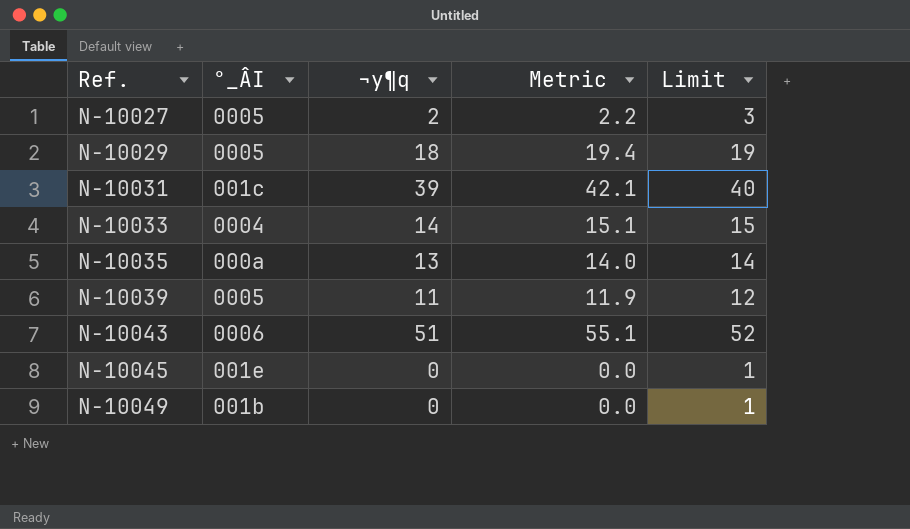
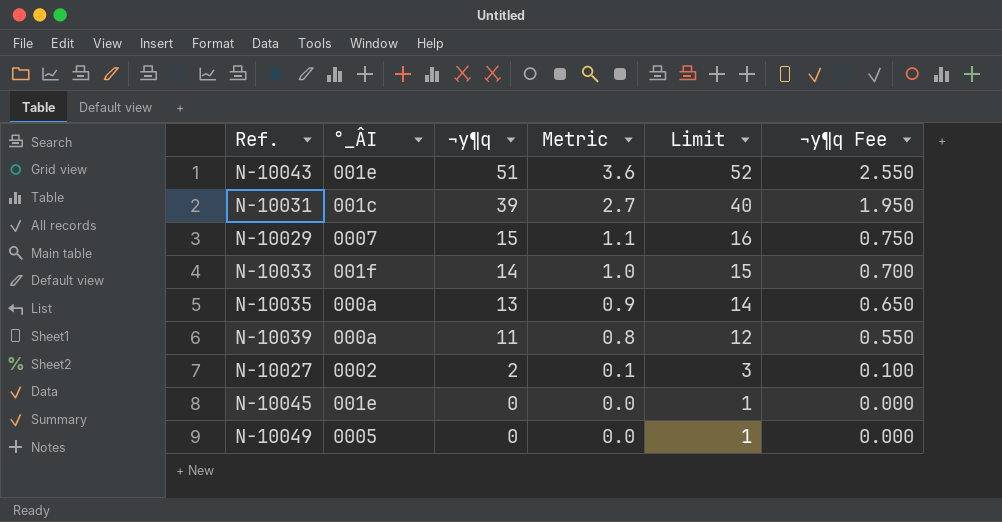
row order: Ref. ascending -> ¬y¶q descending
column Metric | formula: [¬y¶q] * 1.08 -> [¬y¶q] * 0.07
column ¬y¶q Fee | formula: none -> [¬y¶q] * 0.05
N-10043 | °_ÂI: 0006 -> 001e
N-10029 | °_ÂI: 0005 -> 0007
N-10029 | ¬y¶q: 18 -> 15
N-10029 | Limit: 19 -> 16
N-10033 | °_ÂI: 0004 -> 001f
N-10039 | °_ÂI: 0005 -> 000a
N-10027 | °_ÂI: 0005 -> 0002
N-10049 | °_ÂI: 001b -> 0005

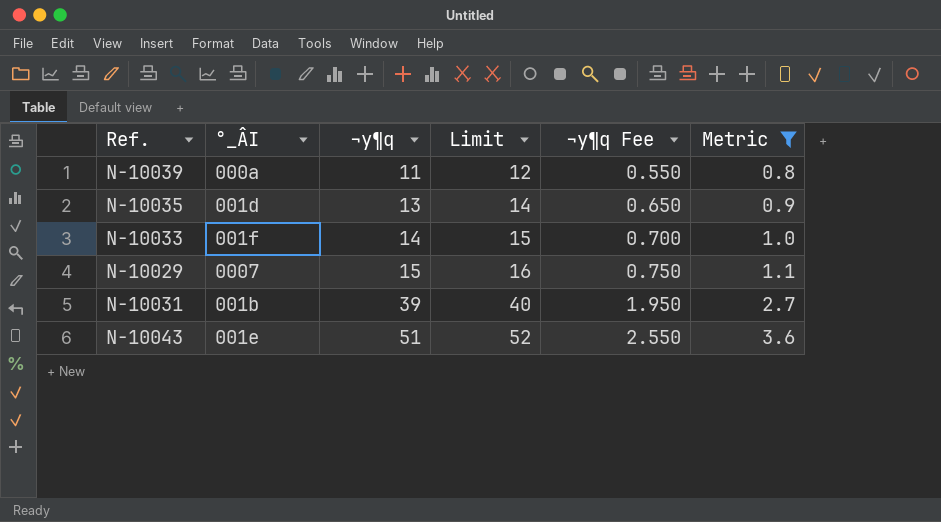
filter: none -> Metric >= 0.8
row order: ¬y¶q descending -> ¬y¶q ascending
column Metric | position: 4 -> 6
N-10035 | °_ÂI: 000a -> 001d
N-10031 | °_ÂI: 001c -> 001b

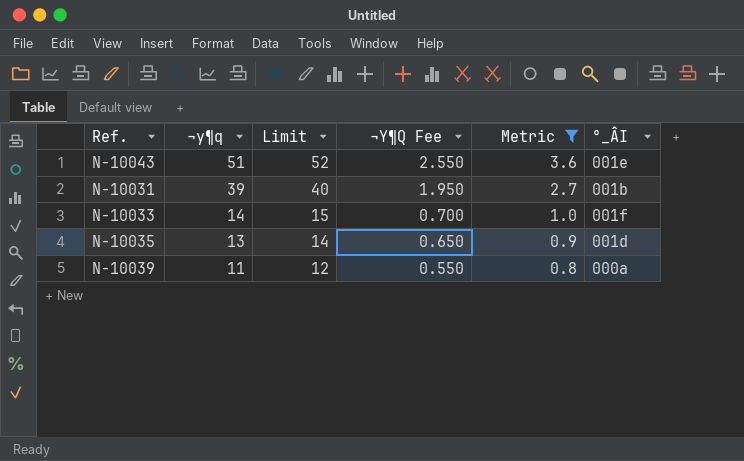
row order: ¬y¶q ascending -> ¬y¶q descending
column name: ¬y¶q Fee -> ¬Y¶Q Fee
column °_ÂI | position: 2 -> 6
row N-10029: 0007 | 15 | 16 | 0.750 | 1.1 -> none

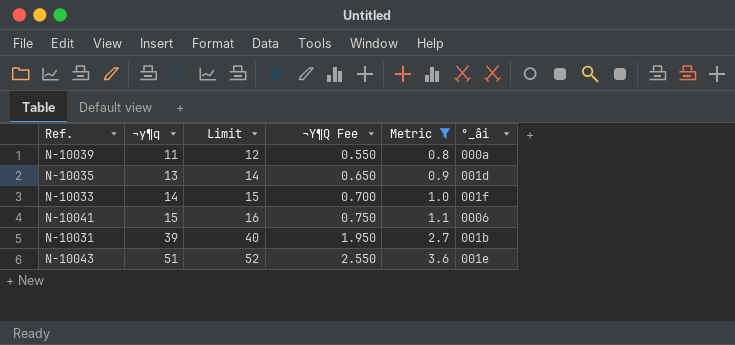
row order: ¬y¶q descending -> ¬y¶q ascending
column name: °_ÂI -> °_âi
row N-10041: none -> 15 | 16 | 0.750 | 1.1 | 0006

